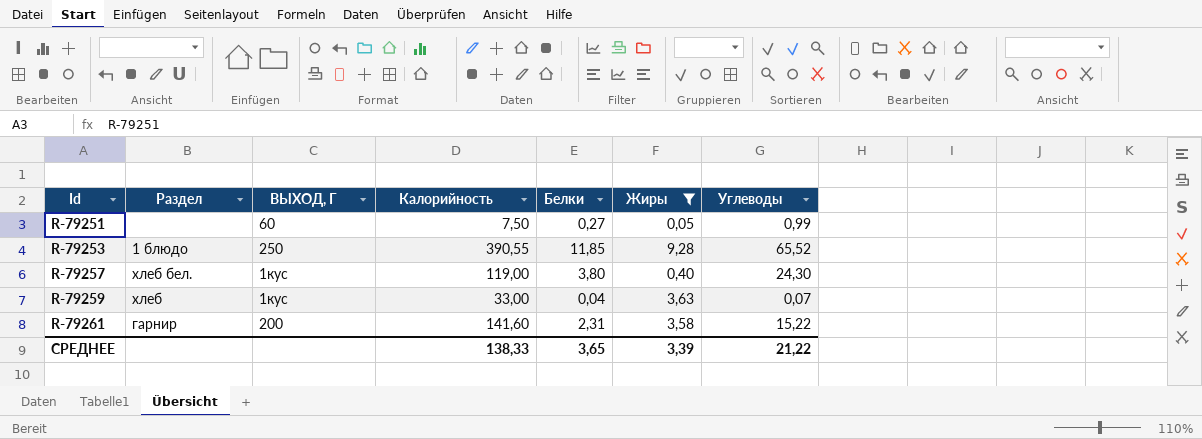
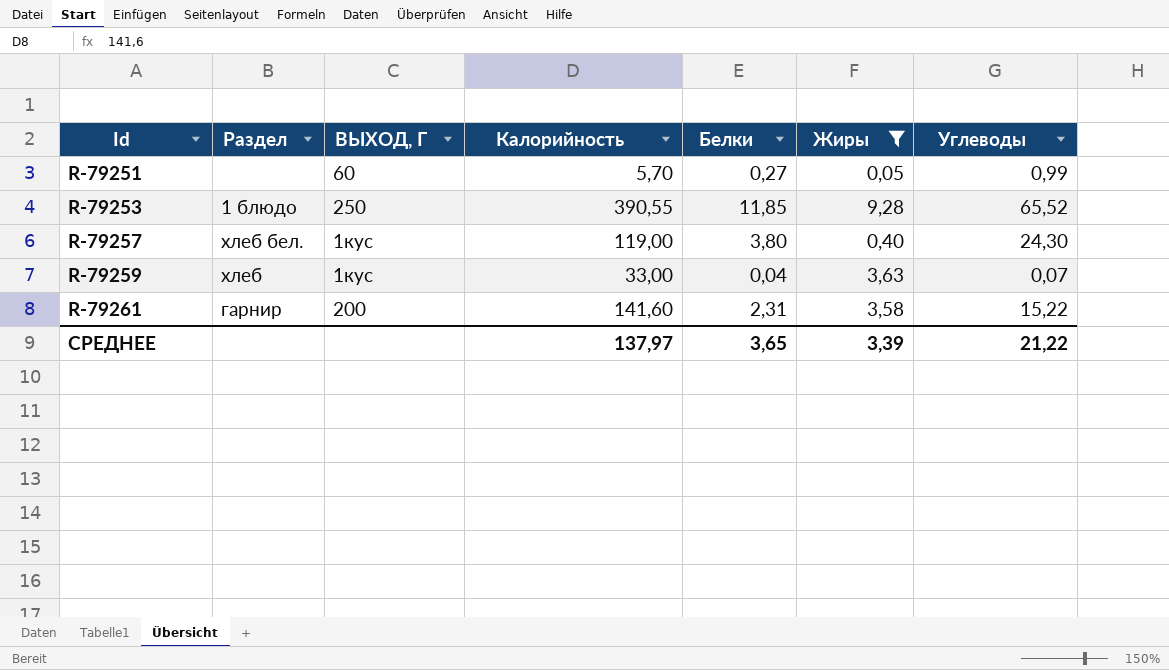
R-79251 | Калорийность: 7,50 -> 5,70
СРЕДНЕЕ | Калорийность: 138,33 -> 137,97

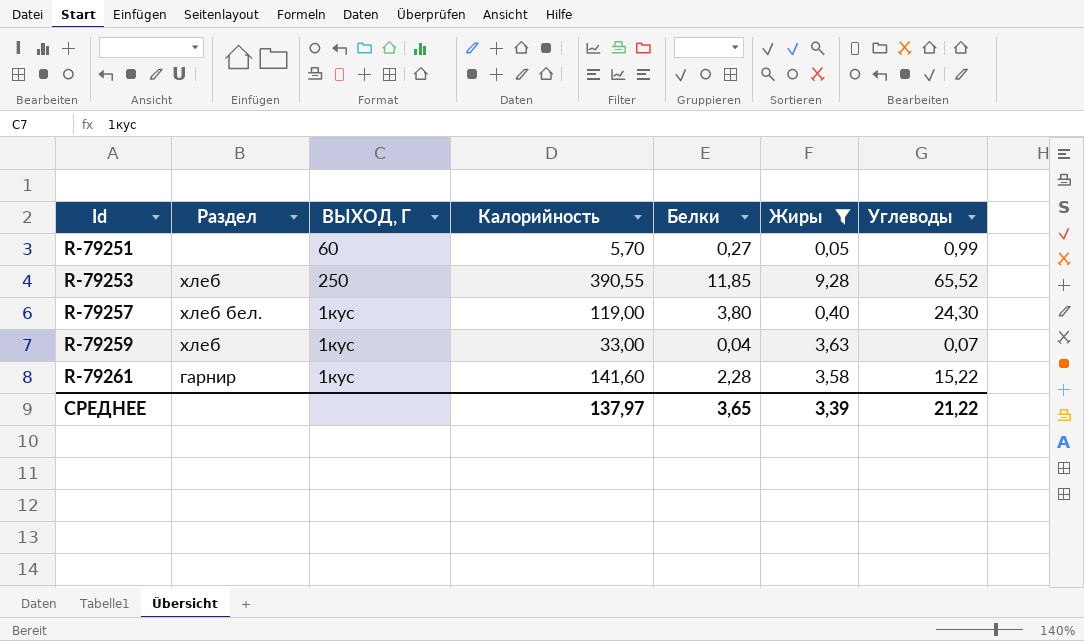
R-79253 | Раздел: 1 блюдо -> хлеб
R-79261 | ВЫХОД, Г: 200 -> 1кус
R-79261 | Белки: 2,31 -> 2,28

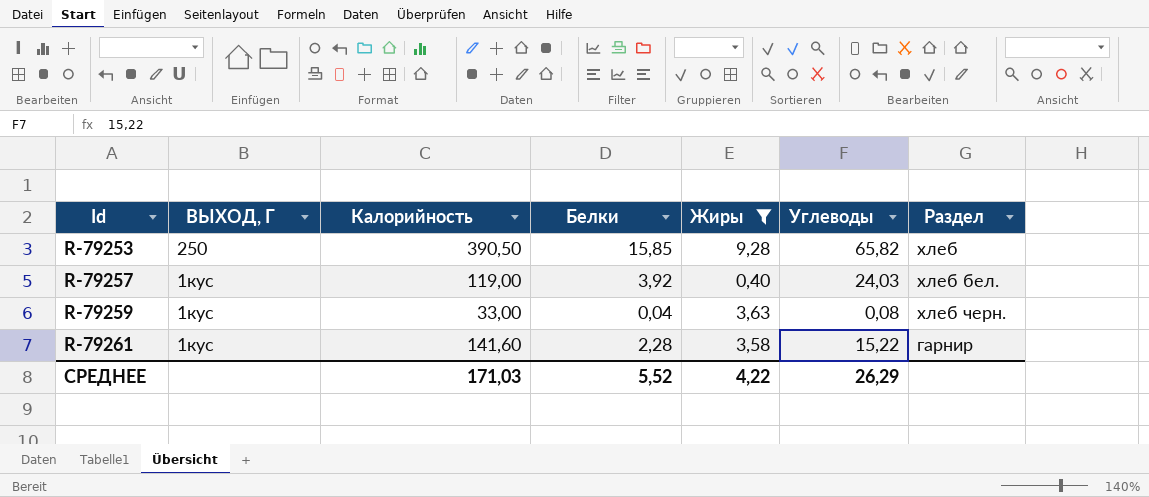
column Раздел | position: 2 -> 7
row R-79251: none | 60 | 5,70 | 0,27 | 0,05 | 0,99 -> none
R-79253 | Калорийность: 390,55 -> 390,50
R-79253 | Белки: 11,85 -> 15,85
R-79253 | Углеводы: 65,52 -> 65,82
R-79257 | Белки: 3,80 -> 3,92
R-79257 | Углеводы: 24,30 -> 24,03
R-79259 | Углеводы: 0,07 -> 0,08
R-79259 | Раздел: хлеб -> хлеб черн.
СРЕДНЕЕ | Калорийность: 137,97 -> 171,03
СРЕДНЕЕ | Белки: 3,65 -> 5,52
СРЕДНЕЕ | Жиры: 3,39 -> 4,22
СРЕДНЕЕ | Углеводы: 21,22 -> 26,29

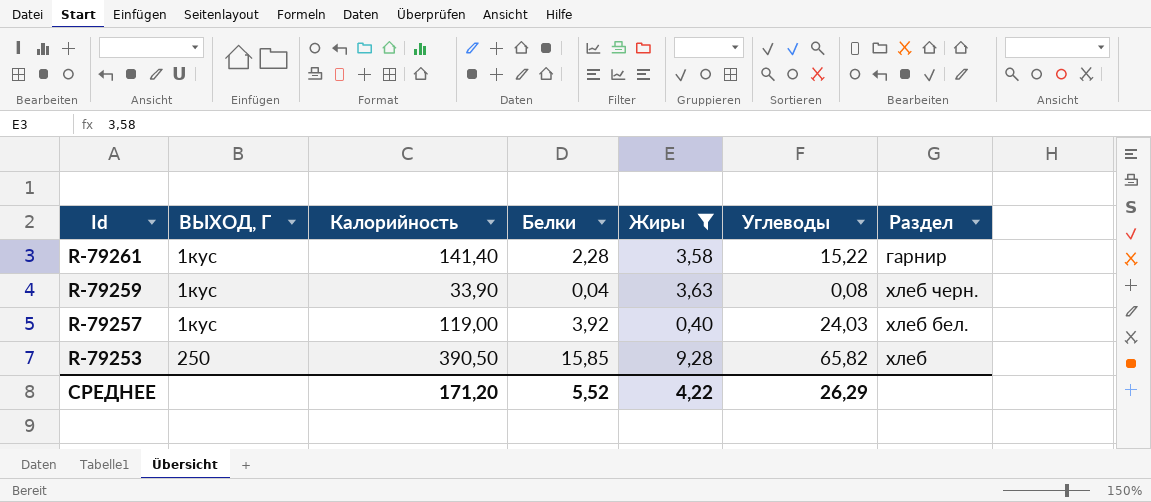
row order: Id ascending -> Id descending
R-79261 | Калорийность: 141,60 -> 141,40
R-79259 | Калорийность: 33,00 -> 33,90
СРЕДНЕЕ | Калорийность: 171,03 -> 171,20

